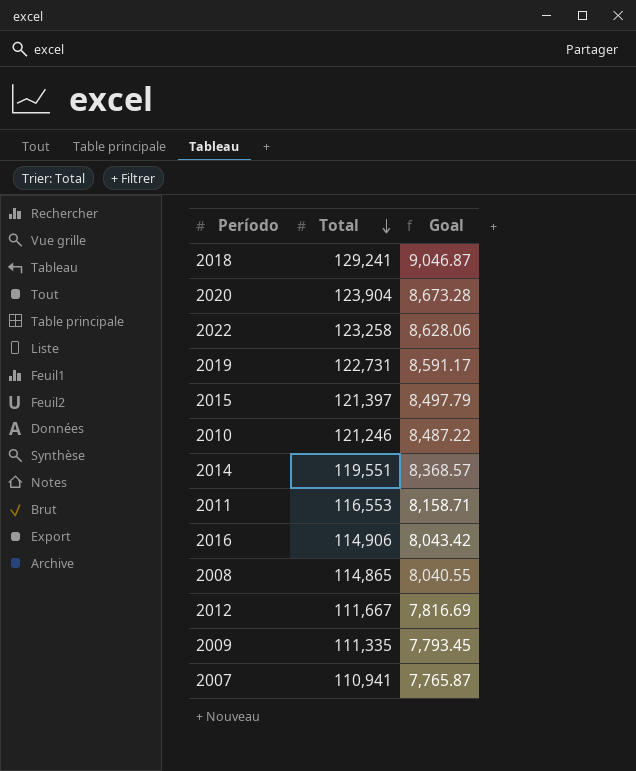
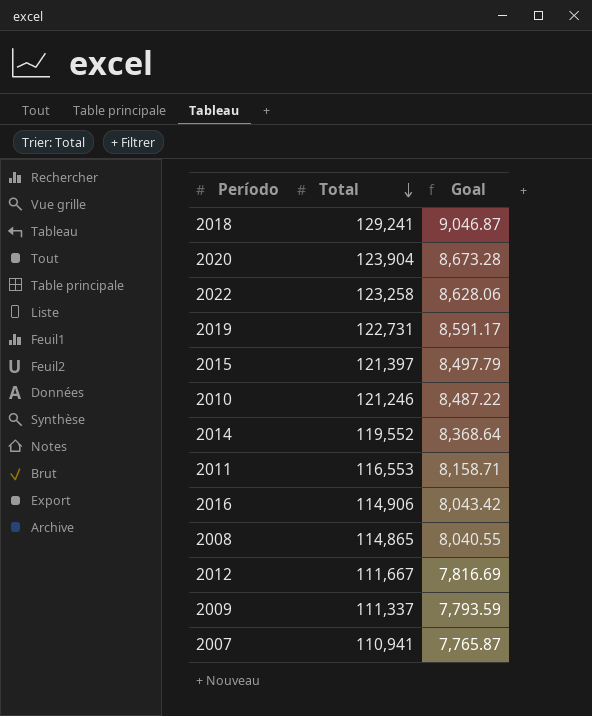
2014 | Total: 119,551 -> 119,552
2014 | Goal: 8,368.57 -> 8,368.64
2009 | Total: 111,335 -> 111,337
2009 | Goal: 7,793.45 -> 7,793.59

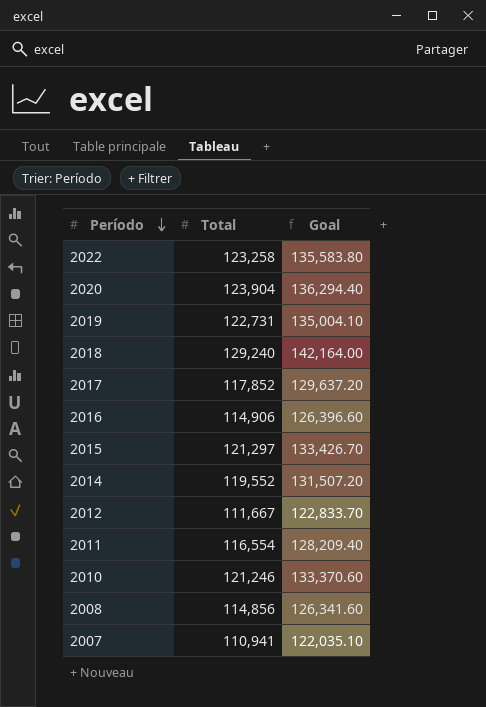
row order: Total descending -> Período descending
column Goal | formula: [Total] * 0.07 -> [Total] * 1.1
row 2009: 111,337 | 7,793.59 -> none
2018 | Total: 129,241 -> 129,240
row 2017: none -> 117,852 | 129,637.20
2015 | Total: 121,397 -> 121,297
2011 | Total: 116,553 -> 116,554
2008 | Total: 114,865 -> 114,856

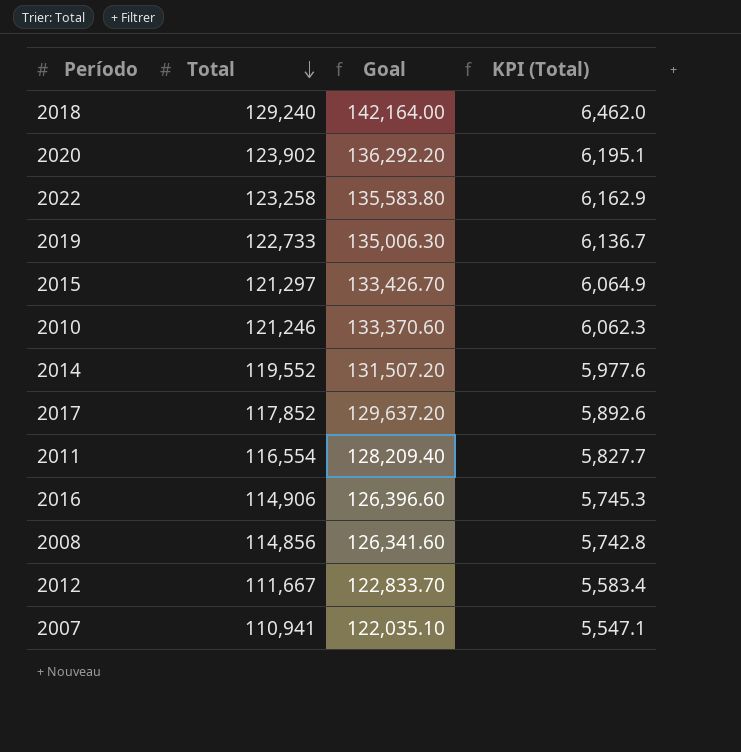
row order: Período descending -> Total descending
column KPI (Total) | formula: none -> [Total] * 0.05
2020 | Total: 123,904 -> 123,902
2020 | Goal: 136,294.40 -> 136,292.20
2019 | Total: 122,731 -> 122,733
2019 | Goal: 135,004.10 -> 135,006.30

